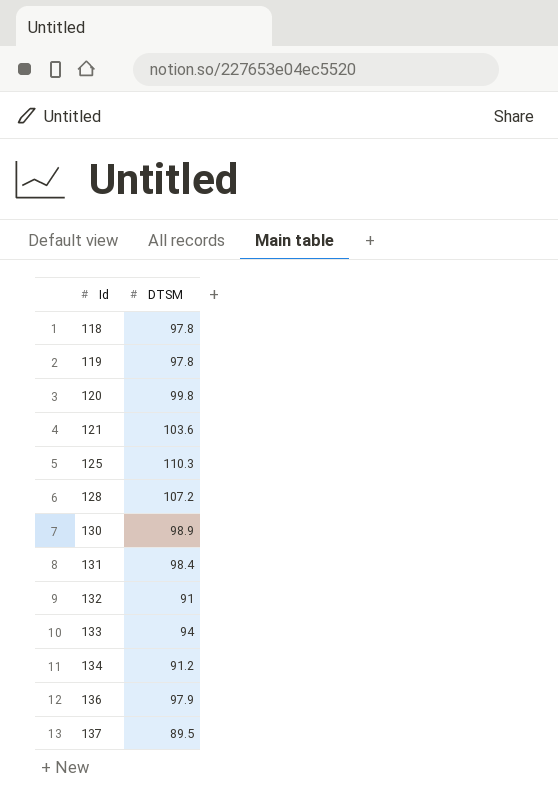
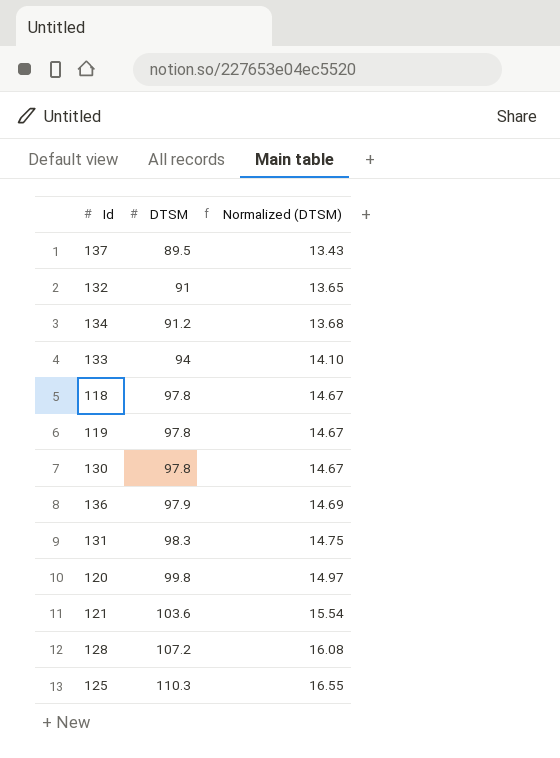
row order: Id ascending -> DTSM ascending
column Normalized (DTSM) | formula: none -> [DTSM] * 0.15
130 | DTSM: 98.9 -> 97.8
131 | DTSM: 98.4 -> 98.3

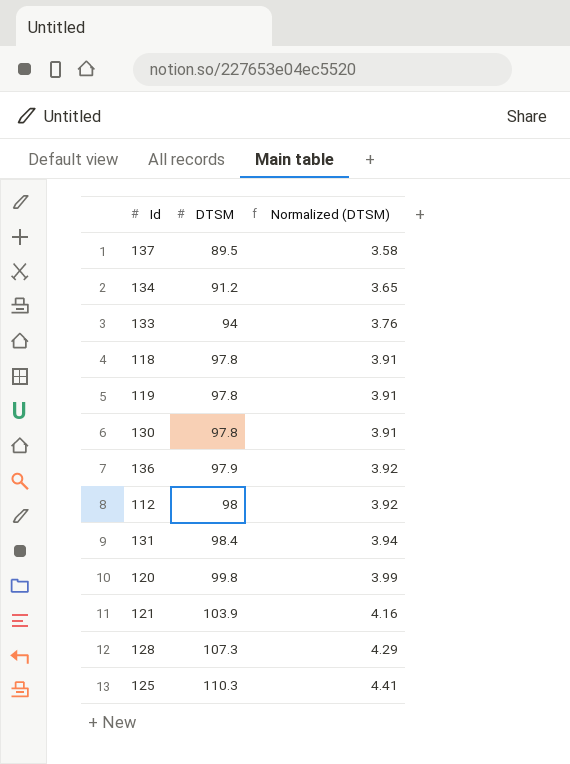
column Normalized (DTSM) | formula: [DTSM] * 0.15 -> [DTSM] * 0.04
row 132: 91 | 13.65 -> none
row 112: none -> 98 | 3.92
131 | DTSM: 98.3 -> 98.4
121 | DTSM: 103.6 -> 103.9
128 | DTSM: 107.2 -> 107.3

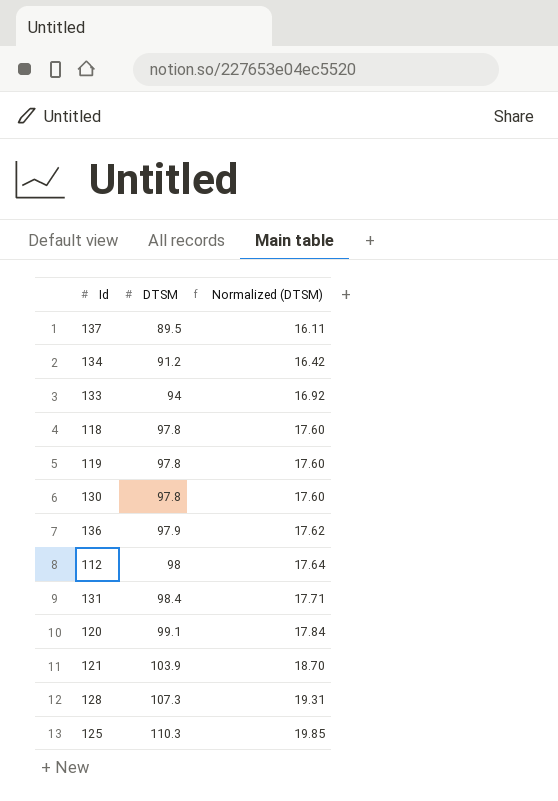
column Normalized (DTSM) | formula: [DTSM] * 0.04 -> [DTSM] * 0.18
120 | DTSM: 99.8 -> 99.1

